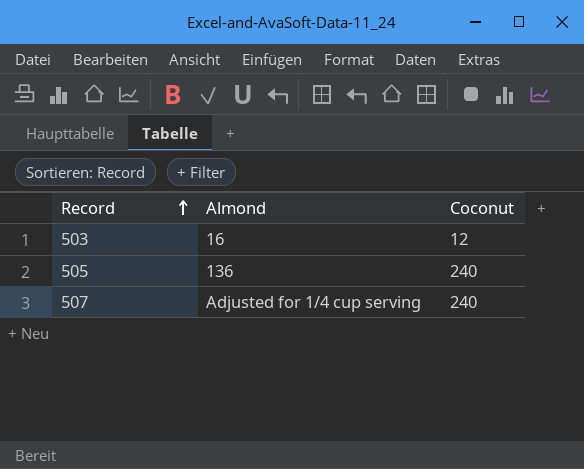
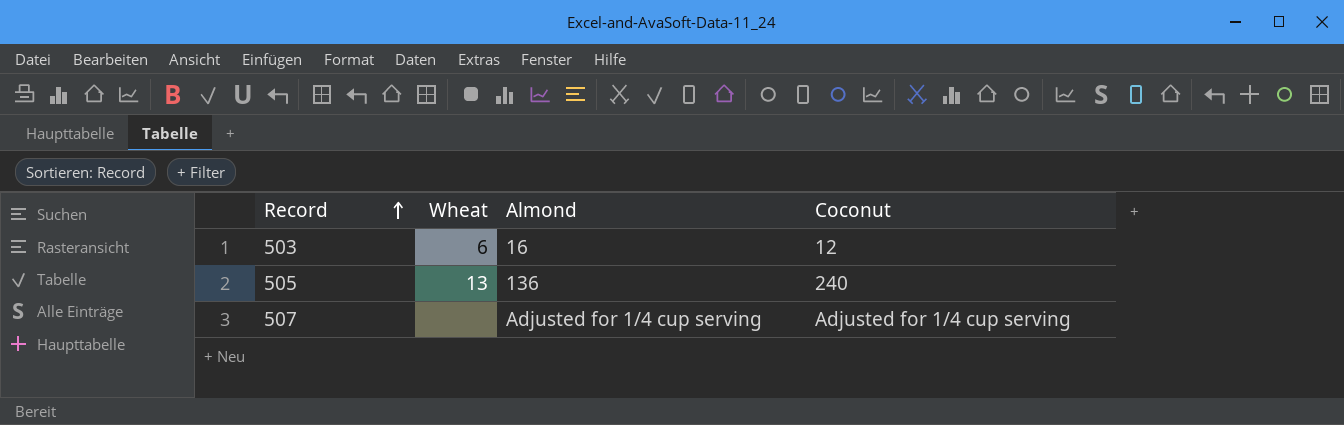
column Wheat | position: none -> 2
507 | Coconut: 240 -> Adjusted for 1/4 cup serving

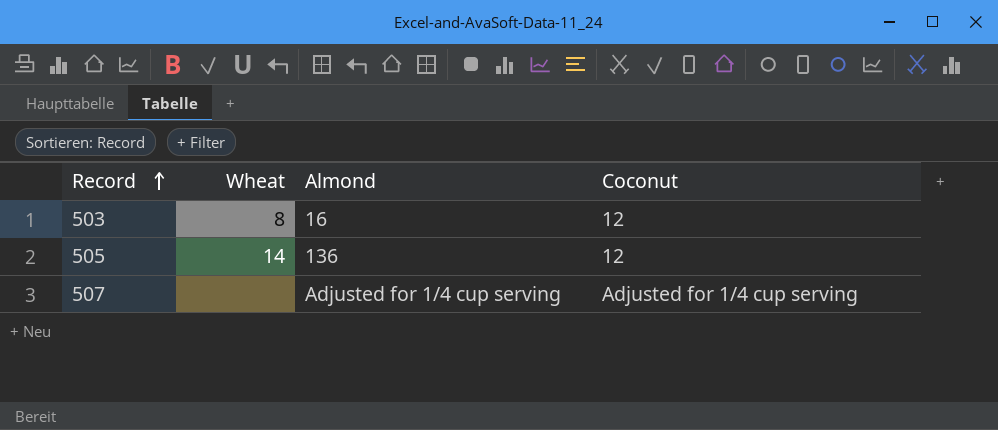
503 | Wheat: 6 -> 8
505 | Wheat: 13 -> 14
505 | Coconut: 240 -> 12

